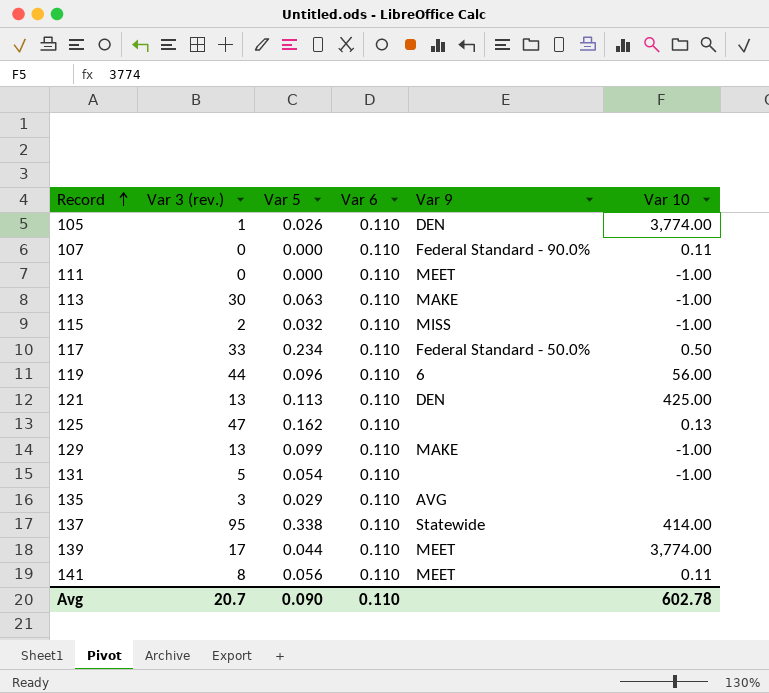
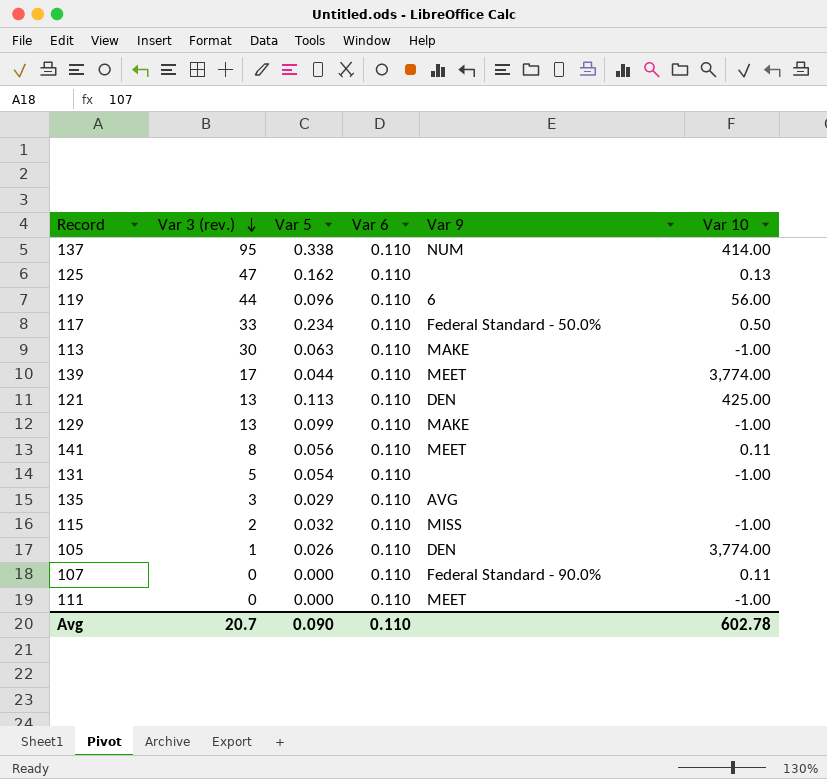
row order: Record ascending -> Var 3 (rev.) descending
137 | Var 9: Statewide -> NUM

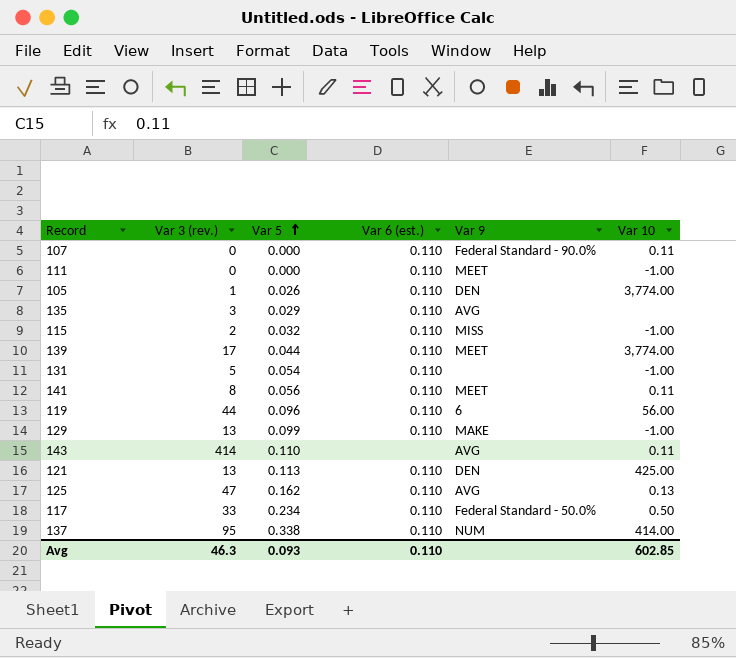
row order: Var 3 (rev.) descending -> Var 5 ascending
column name: Var 6 -> Var 6 (est.)
row 113: 30 | 0.063 | 0.110 | MAKE | -1.00 -> none
row 143: none -> 414 | 0.110 | none | AVG | 0.11
125 | Var 9: none -> AVG
Avg | Var 3 (rev.): 20.7 -> 46.3
Avg | Var 5: 0.090 -> 0.093
Avg | Var 10: 602.78 -> 602.85

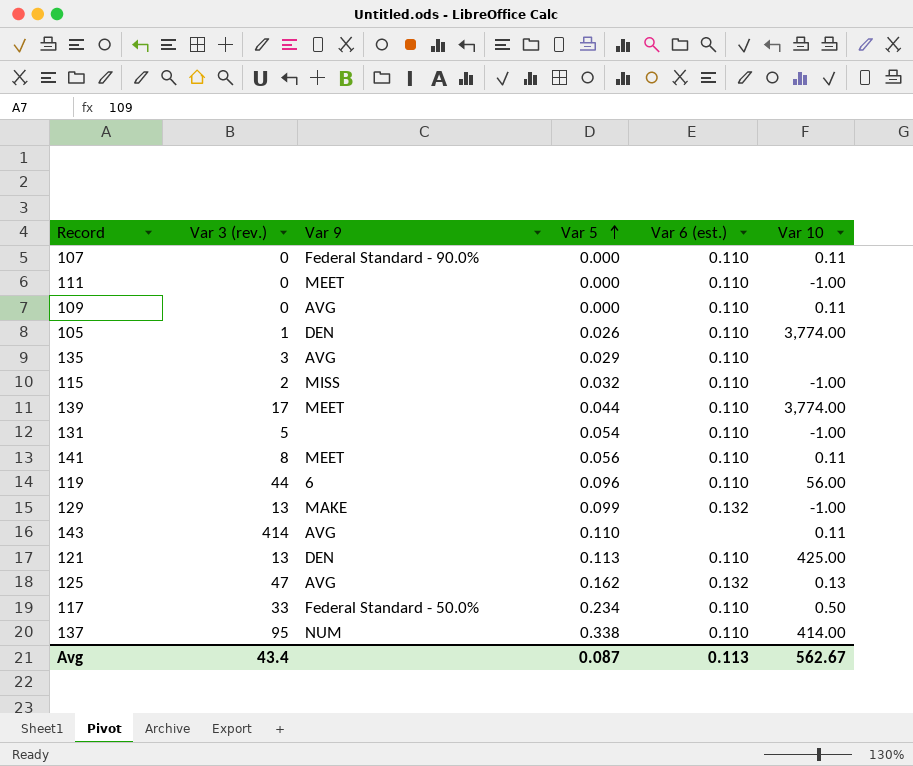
column Var 9 | position: 5 -> 3
row 109: none -> 0 | AVG | 0.000 | 0.110 | 0.11
129 | Var 6 (est.): 0.110 -> 0.132
125 | Var 6 (est.): 0.110 -> 0.132
Avg | Var 3 (rev.): 46.3 -> 43.4
Avg | Var 5: 0.093 -> 0.087
Avg | Var 6 (est.): 0.110 -> 0.113
Avg | Var 10: 602.85 -> 562.67

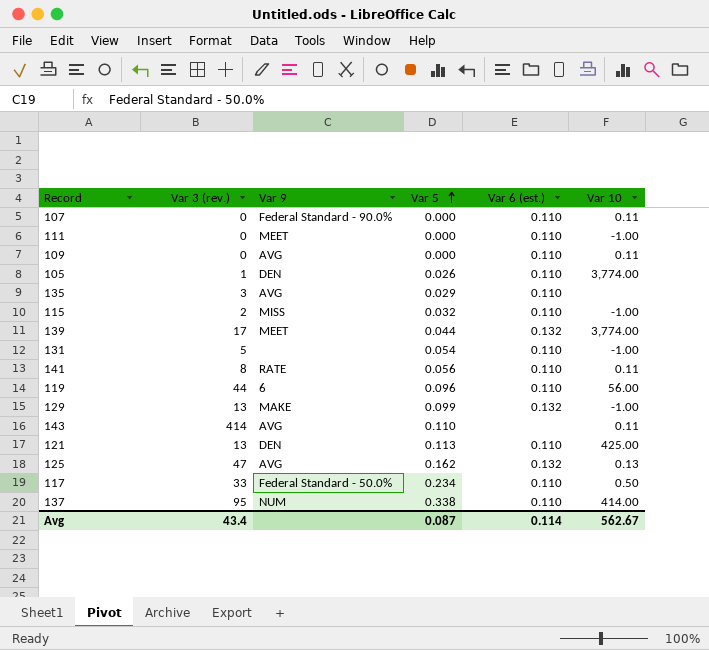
139 | Var 6 (est.): 0.110 -> 0.132
141 | Var 9: MEET -> RATE
Avg | Var 6 (est.): 0.113 -> 0.114

